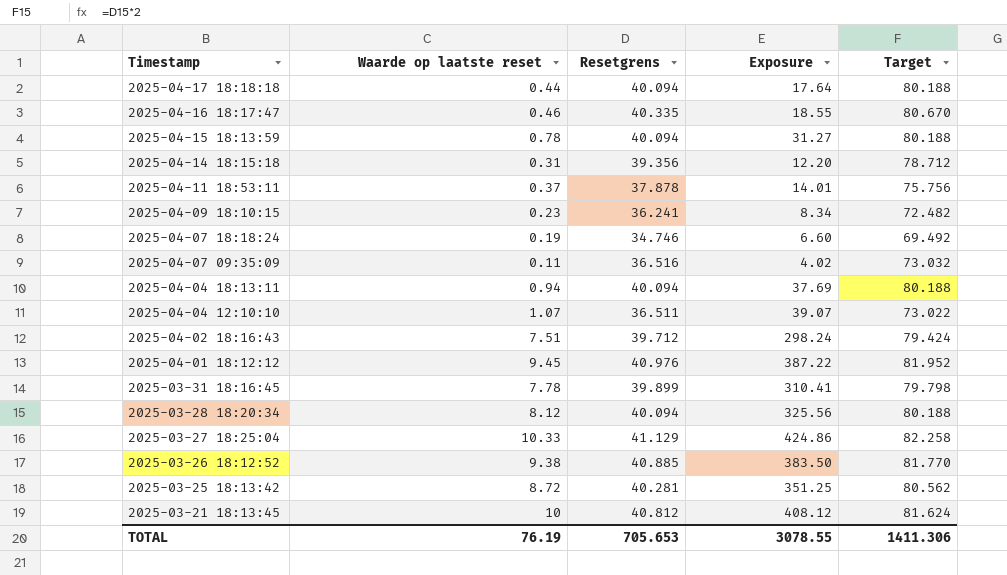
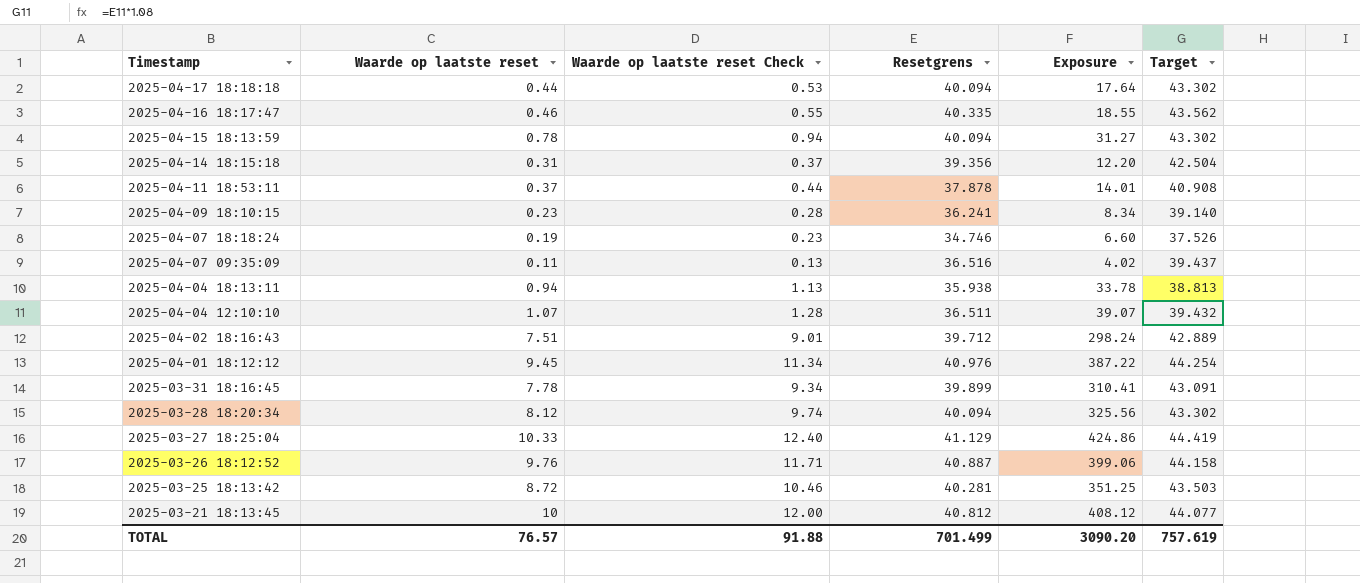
column Waarde op laatste reset Check | formula: none -> [Waarde op laatste reset] * 1.2
column Target | formula: [Resetgrens] * 2 -> [Resetgrens] * 1.08
2025-04-04 18:13:11 | Resetgrens: 40.094 -> 35.938
2025-04-04 18:13:11 | Exposure: 37.69 -> 33.78
2025-03-26 18:12:52 | Waarde op laatste reset: 9.38 -> 9.76
2025-03-26 18:12:52 | Resetgrens: 40.885 -> 40.887
2025-03-26 18:12:52 | Exposure: 383.50 -> 399.06
TOTAL | Waarde op laatste reset: 76.19 -> 76.57
TOTAL | Resetgrens: 705.653 -> 701.499
TOTAL | Exposure: 3078.55 -> 3090.20
TOTAL | Target: 1411.306 -> 757.619

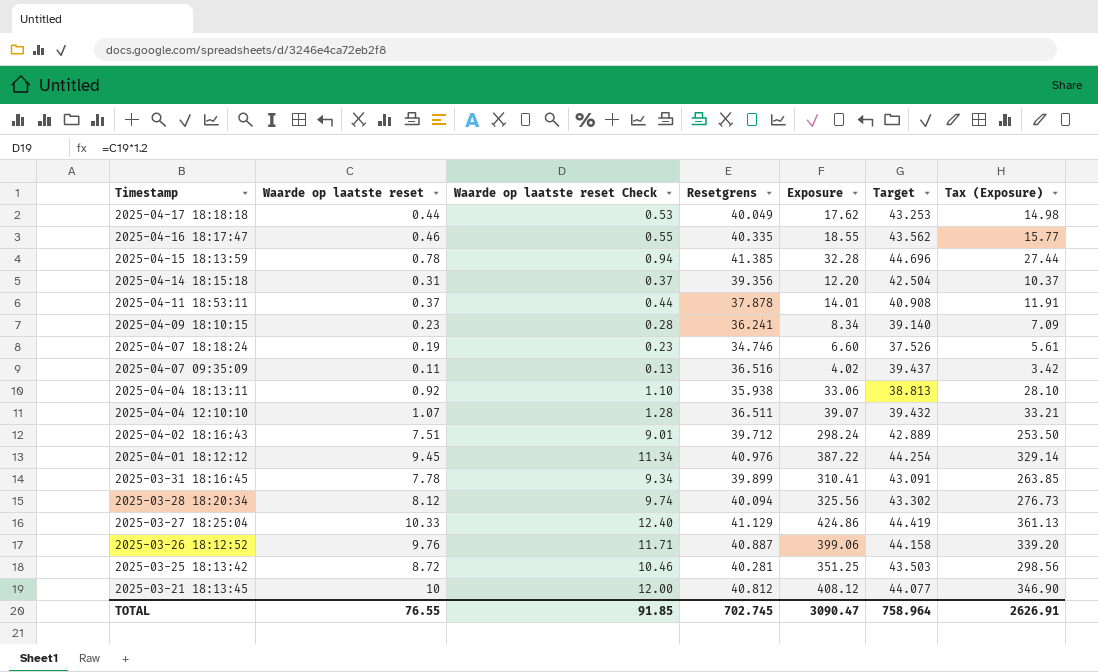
column Tax (Exposure) | formula: none -> [Exposure] * 0.85
2025-04-17 18:18:18 | Resetgrens: 40.094 -> 40.049
2025-04-17 18:18:18 | Exposure: 17.64 -> 17.62
2025-04-17 18:18:18 | Target: 43.302 -> 43.253
2025-04-15 18:13:59 | Resetgrens: 40.094 -> 41.385
2025-04-15 18:13:59 | Exposure: 31.27 -> 32.28
2025-04-15 18:13:59 | Target: 43.302 -> 44.696
2025-04-04 18:13:11 | Waarde op laatste reset: 0.94 -> 0.92
2025-04-04 18:13:11 | Waarde op laatste reset Check: 1.13 -> 1.10
2025-04-04 18:13:11 | Exposure: 33.78 -> 33.06
TOTAL | Waarde op laatste reset: 76.57 -> 76.55
TOTAL | Waarde op laatste reset Check: 91.88 -> 91.85
TOTAL | Resetgrens: 701.499 -> 702.745
TOTAL | Exposure: 3090.20 -> 3090.47
TOTAL | Target: 757.619 -> 758.964

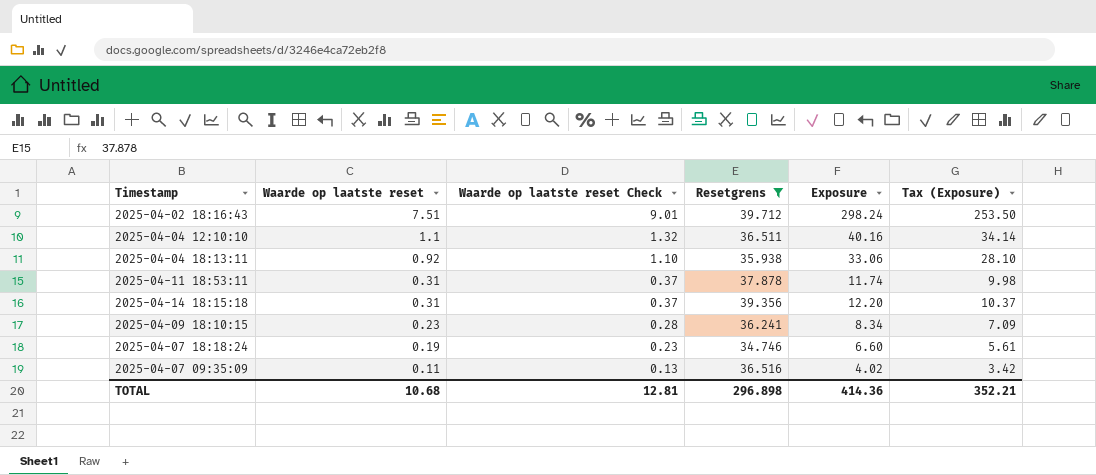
filter: none -> Resetgrens <= 39.712
row order: Timestamp descending -> Waarde op laatste reset descending
column Target | formula: [Resetgrens] * 1.08 -> none
2025-04-04 12:10:10 | Waarde op laatste reset: 1.07 -> 1.1
2025-04-04 12:10:10 | Waarde op laatste reset Check: 1.28 -> 1.32
2025-04-04 12:10:10 | Exposure: 39.07 -> 40.16
2025-04-04 12:10:10 | Tax (Exposure): 33.21 -> 34.14
2025-04-11 18:53:11 | Waarde op laatste reset: 0.37 -> 0.31
2025-04-11 18:53:11 | Waarde op laatste reset Check: 0.44 -> 0.37
2025-04-11 18:53:11 | Exposure: 14.01 -> 11.74
2025-04-11 18:53:11 | Tax (Exposure): 11.91 -> 9.98
TOTAL | Waarde op laatste reset: 76.55 -> 10.68
TOTAL | Waarde op laatste reset Check: 91.85 -> 12.81
TOTAL | Resetgrens: 702.745 -> 296.898
TOTAL | Exposure: 3090.47 -> 414.36
TOTAL | Tax (Exposure): 2626.91 -> 352.21

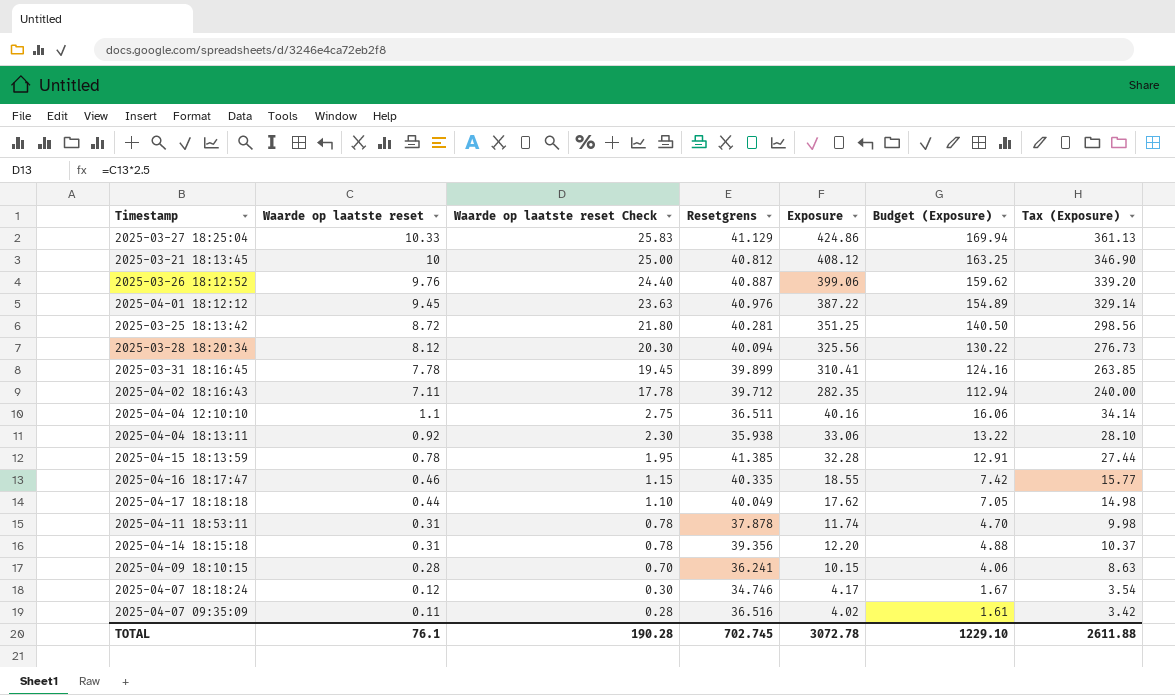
filter: Resetgrens <= 39.712 -> none
column Waarde op laatste reset Check | formula: [Waarde op laatste reset] * 1.2 -> [Waarde op laatste reset] * 2.5
column Budget (Exposure) | formula: none -> [Exposure] * 0.4
2025-04-02 18:16:43 | Waarde op laatste reset: 7.51 -> 7.11
2025-04-02 18:16:43 | Exposure: 298.24 -> 282.35
2025-04-02 18:16:43 | Tax (Exposure): 253.50 -> 240.00
2025-04-09 18:10:15 | Waarde op laatste reset: 0.23 -> 0.28
2025-04-09 18:10:15 | Exposure: 8.34 -> 10.15
2025-04-09 18:10:15 | Tax (Exposure): 7.09 -> 8.63
2025-04-07 18:18:24 | Waarde op laatste reset: 0.19 -> 0.12
2025-04-07 18:18:24 | Exposure: 6.60 -> 4.17
2025-04-07 18:18:24 | Tax (Exposure): 5.61 -> 3.54
TOTAL | Waarde op laatste reset: 10.68 -> 76.1
TOTAL | Waarde op laatste reset Check: 12.81 -> 190.28
TOTAL | Resetgrens: 296.898 -> 702.745
TOTAL | Exposure: 414.36 -> 3072.78
TOTAL | Tax (Exposure): 352.21 -> 2611.88

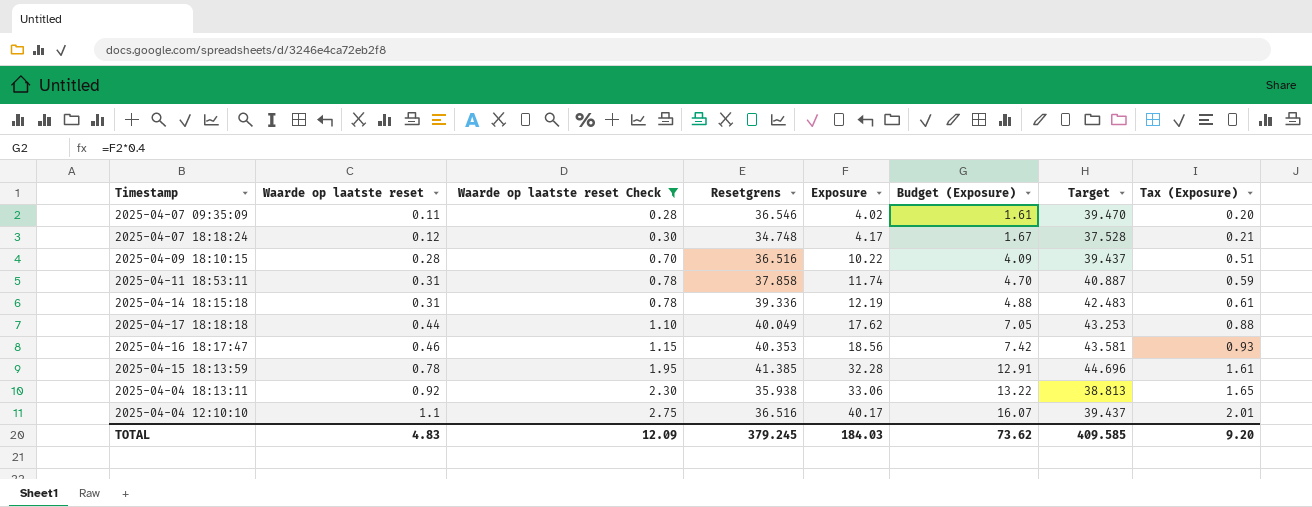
filter: none -> Waarde op laatste reset Check <= 2.75
row order: Waarde op laatste reset descending -> Waarde op laatste reset ascending
column Target | formula: none -> [Resetgrens] * 1.08
column Tax (Exposure) | formula: [Exposure] * 0.85 -> [Exposure] * 0.05
2025-04-07 09:35:09 | Resetgrens: 36.516 -> 36.546
2025-04-07 18:18:24 | Resetgrens: 34.746 -> 34.748
2025-04-09 18:10:15 | Resetgrens: 36.241 -> 36.516
2025-04-09 18:10:15 | Exposure: 10.15 -> 10.22
2025-04-09 18:10:15 | Budget (Exposure): 4.06 -> 4.09
2025-04-11 18:53:11 | Resetgrens: 37.878 -> 37.858
2025-04-14 18:15:18 | Resetgrens: 39.356 -> 39.336
2025-04-14 18:15:18 | Exposure: 12.20 -> 12.19
2025-04-16 18:17:47 | Resetgrens: 40.335 -> 40.353
2025-04-16 18:17:47 | Exposure: 18.55 -> 18.56
2025-04-04 12:10:10 | Resetgrens: 36.511 -> 36.516
2025-04-04 12:10:10 | Exposure: 40.16 -> 40.17
2025-04-04 12:10:10 | Budget (Exposure): 16.06 -> 16.07
TOTAL | Waarde op laatste reset: 76.1 -> 4.83
TOTAL | Waarde op laatste reset Check: 190.28 -> 12.09
TOTAL | Resetgrens: 702.745 -> 379.245
TOTAL | Exposure: 3072.78 -> 184.03
TOTAL | Budget (Exposure): 1229.10 -> 73.62
TOTAL | Tax (Exposure): 2611.88 -> 9.20

